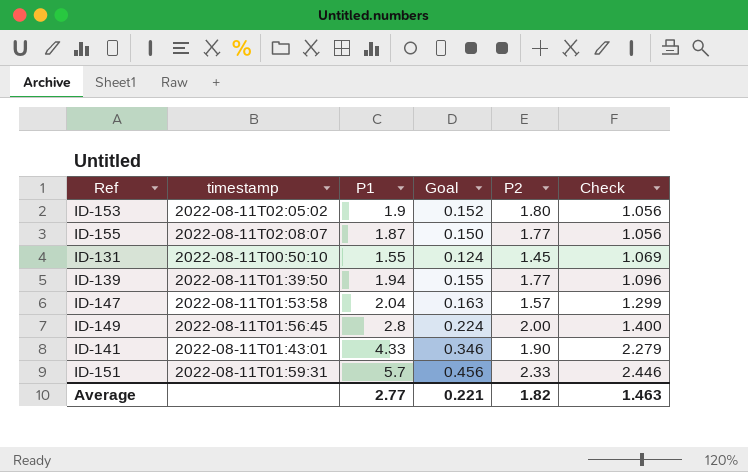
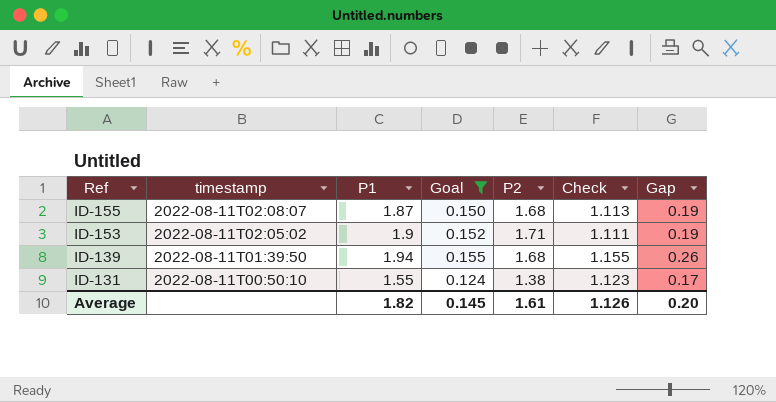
filter: none -> Goal <= 0.155
row order: Check ascending -> Ref descending
column Gap | formula: none -> [P1] - [P2]
ID-155 | P2: 1.77 -> 1.68
ID-155 | Check: 1.056 -> 1.113
ID-153 | P2: 1.80 -> 1.71
ID-153 | Check: 1.056 -> 1.111
ID-139 | P2: 1.77 -> 1.68
ID-139 | Check: 1.096 -> 1.155
ID-131 | P2: 1.45 -> 1.38
ID-131 | Check: 1.069 -> 1.123
Average | P1: 2.77 -> 1.82
Average | Goal: 0.221 -> 0.145
Average | P2: 1.82 -> 1.61
Average | Check: 1.463 -> 1.126

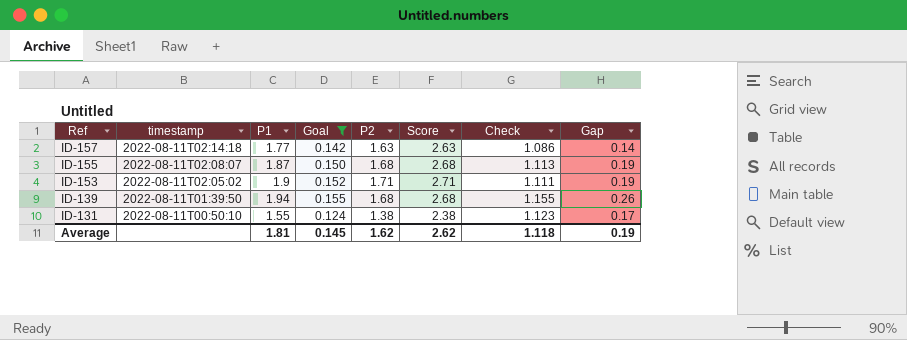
column Score | formula: none -> [P2] + 1
row ID-157: none -> 2022-08-11T02:14:18 | 1.77 | 0.142 | 1.63 | 2.63 | 1.086 | 0.14
Average | P1: 1.82 -> 1.81
Average | P2: 1.61 -> 1.62
Average | Check: 1.126 -> 1.118
Average | Gap: 0.20 -> 0.19

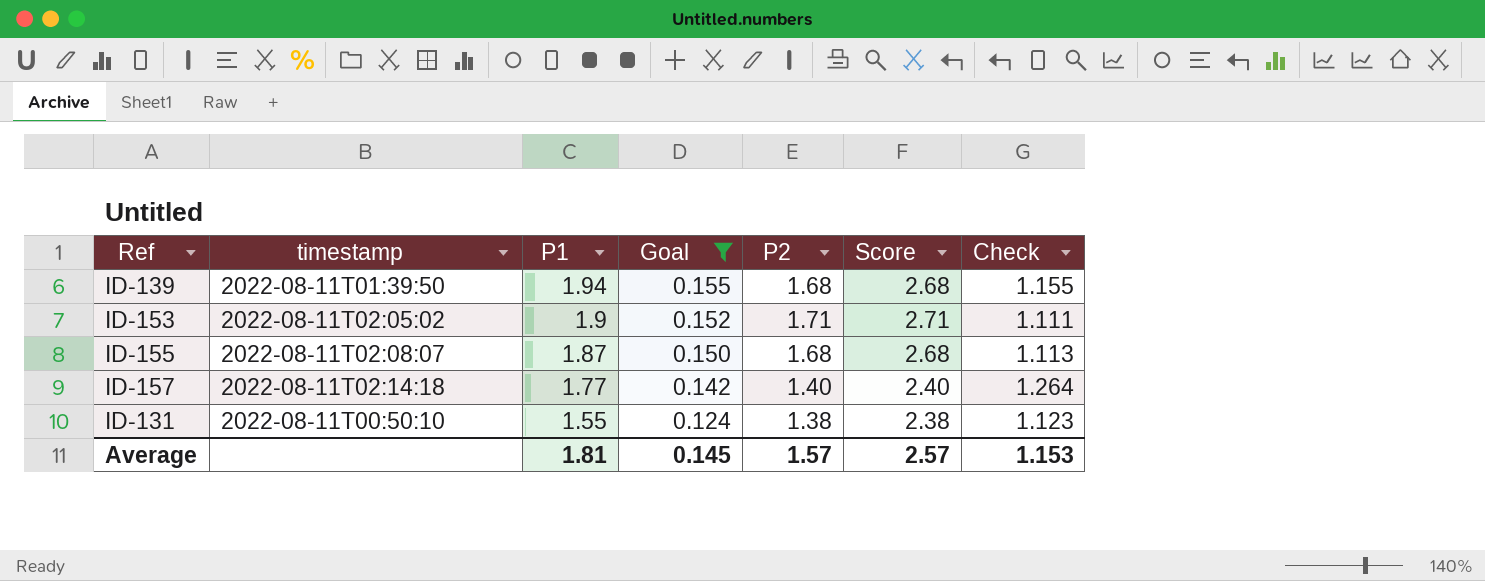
row order: Ref descending -> P1 descending
column Gap | formula: [P1] - [P2] -> none
ID-157 | P2: 1.63 -> 1.40
ID-157 | Score: 2.63 -> 2.40
ID-157 | Check: 1.086 -> 1.264
Average | P2: 1.62 -> 1.57
Average | Score: 2.62 -> 2.57
Average | Check: 1.118 -> 1.153

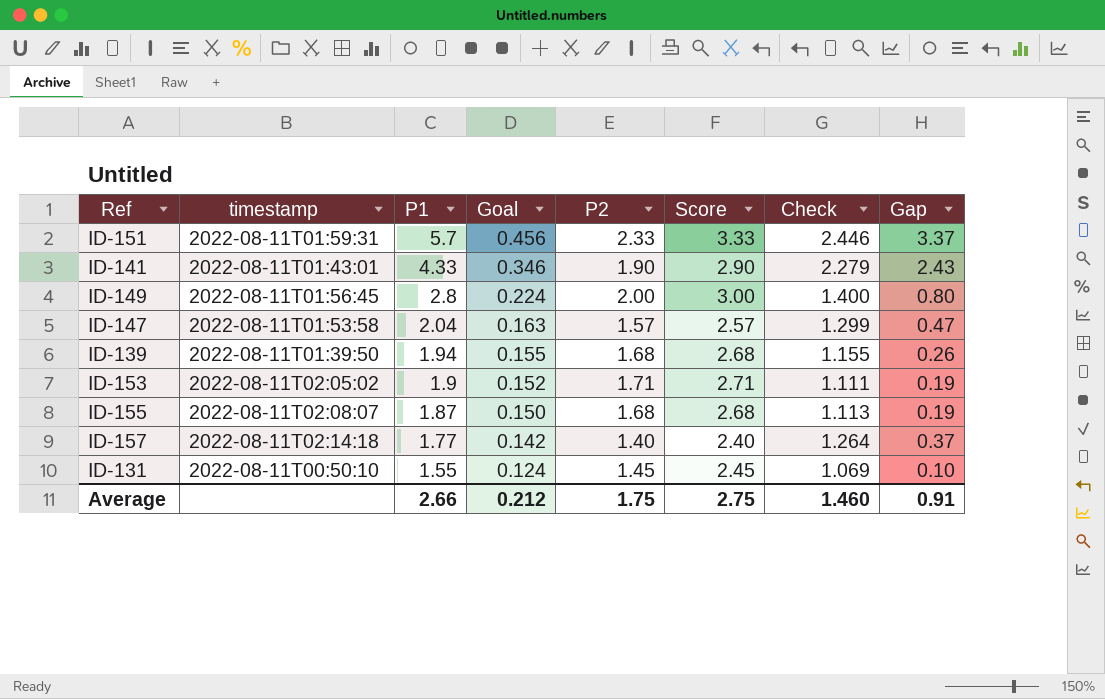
filter: Goal <= 0.155 -> none
column Gap | formula: none -> [P1] - [P2]
ID-131 | P2: 1.38 -> 1.45
ID-131 | Score: 2.38 -> 2.45
ID-131 | Check: 1.123 -> 1.069
Average | P1: 1.81 -> 2.66
Average | Goal: 0.145 -> 0.212
Average | P2: 1.57 -> 1.75
Average | Score: 2.57 -> 2.75
Average | Check: 1.153 -> 1.460

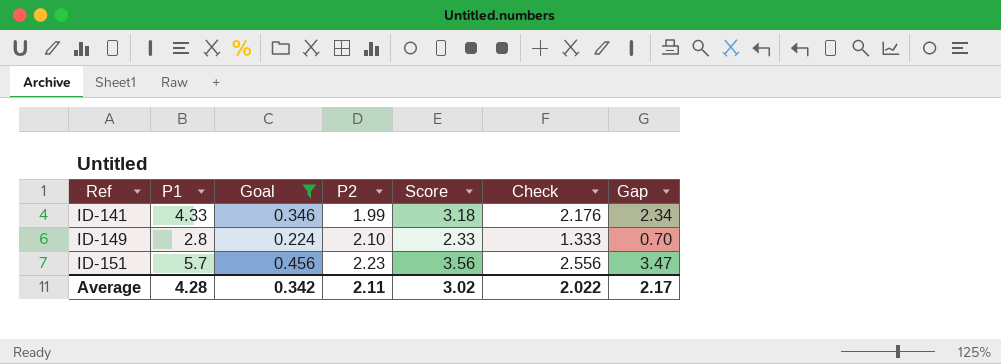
filter: none -> Goal >= 0.224
row order: P1 descending -> Ref ascending
column timestamp | position: 2 -> none
column Score | formula: [P2] + 1 -> [Check] + 1
ID-141 | P2: 1.90 -> 1.99
ID-141 | Check: 2.279 -> 2.176
ID-141 | Gap: 2.43 -> 2.34
ID-149 | P2: 2.00 -> 2.10
ID-149 | Check: 1.400 -> 1.333
ID-149 | Gap: 0.80 -> 0.70
ID-151 | P2: 2.33 -> 2.23
ID-151 | Check: 2.446 -> 2.556
ID-151 | Gap: 3.37 -> 3.47
Average | P1: 2.66 -> 4.28
Average | Goal: 0.212 -> 0.342
Average | P2: 1.75 -> 2.11
Average | Score: 2.75 -> 3.02
Average | Check: 1.460 -> 2.022
Average | Gap: 0.91 -> 2.17

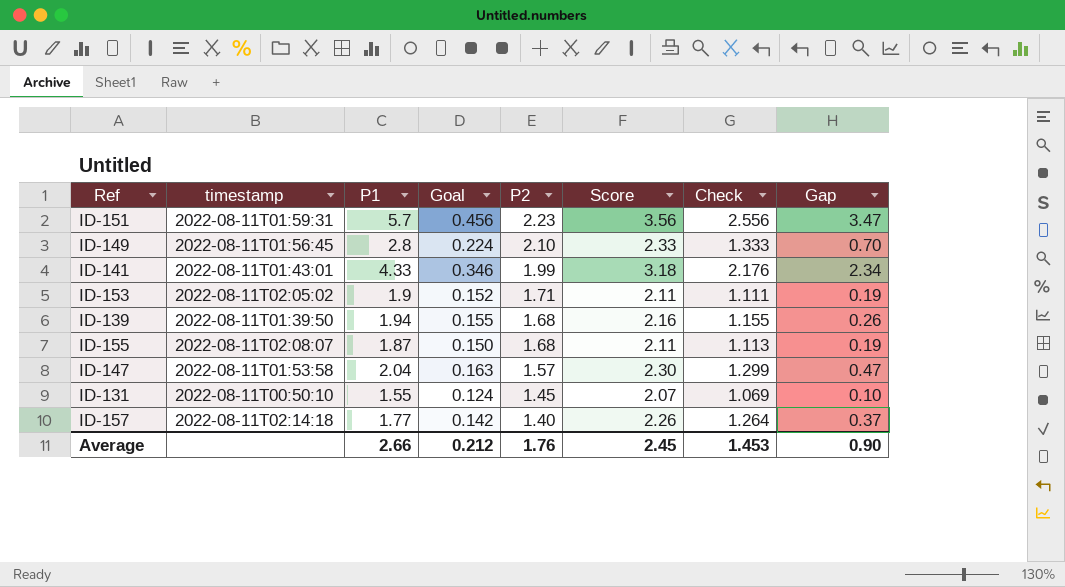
filter: Goal >= 0.224 -> none
row order: Ref ascending -> P2 descending
column timestamp | position: none -> 2
Average | P1: 4.28 -> 2.66
Average | Goal: 0.342 -> 0.212
Average | P2: 2.11 -> 1.76
Average | Score: 3.02 -> 2.45
Average | Check: 2.022 -> 1.453
Average | Gap: 2.17 -> 0.90

